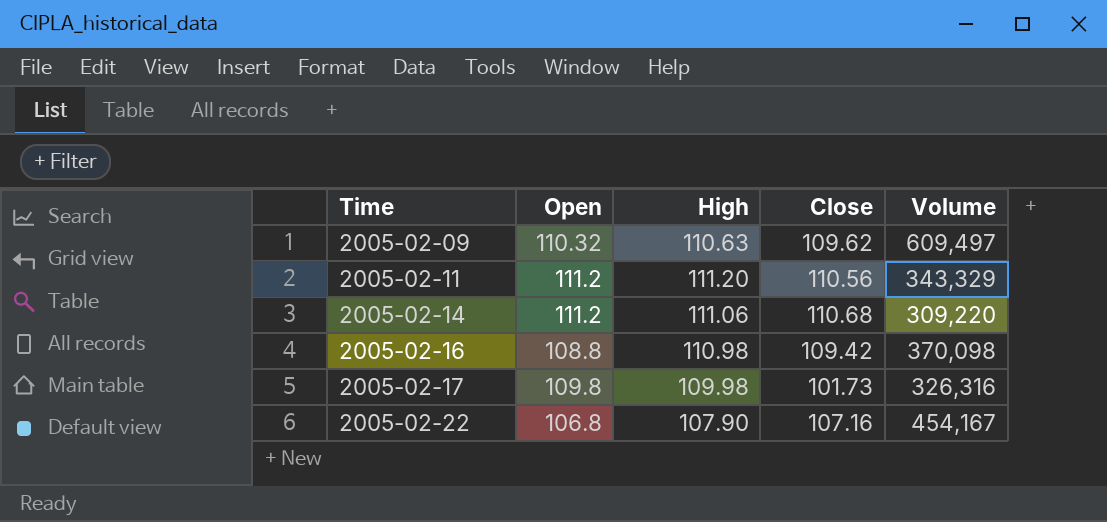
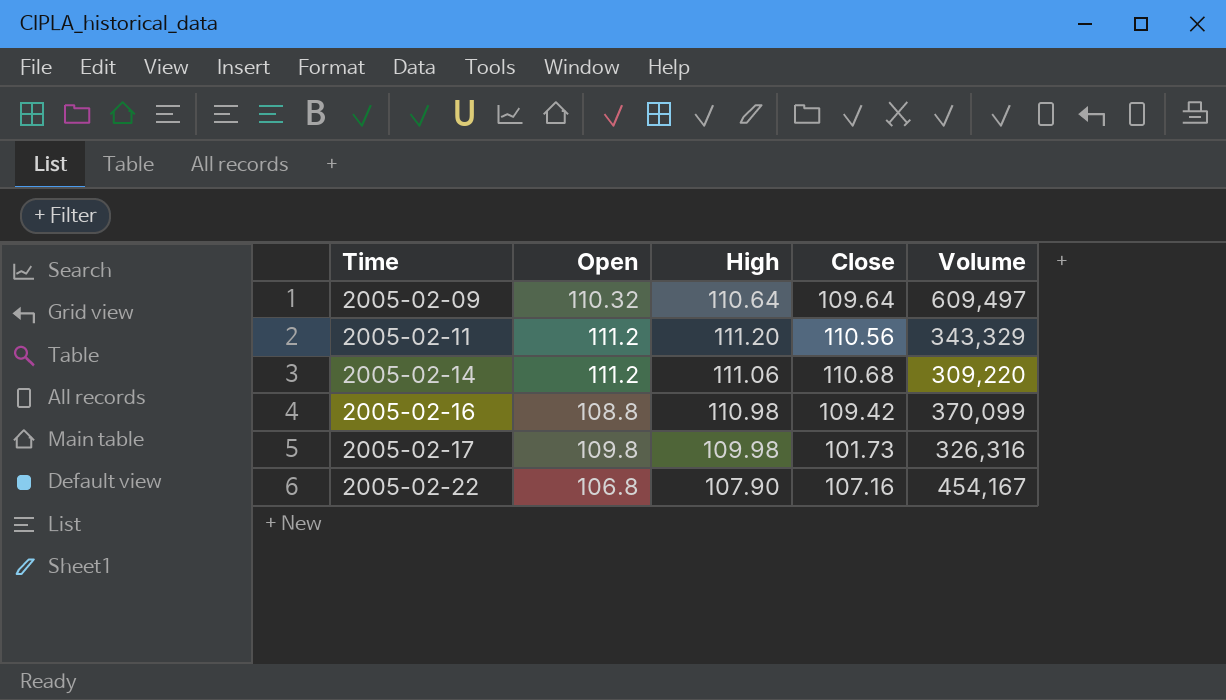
2005-02-09 | High: 110.63 -> 110.64
2005-02-09 | Close: 109.62 -> 109.64
2005-02-16 | Volume: 370,098 -> 370,099

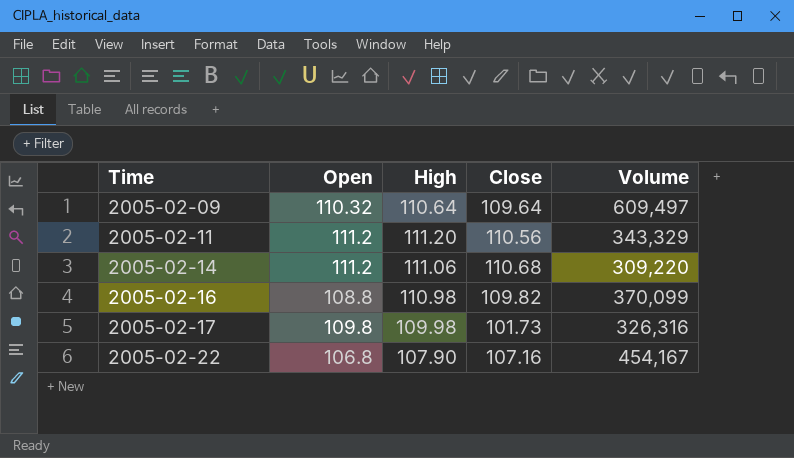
2005-02-16 | Close: 109.42 -> 109.82

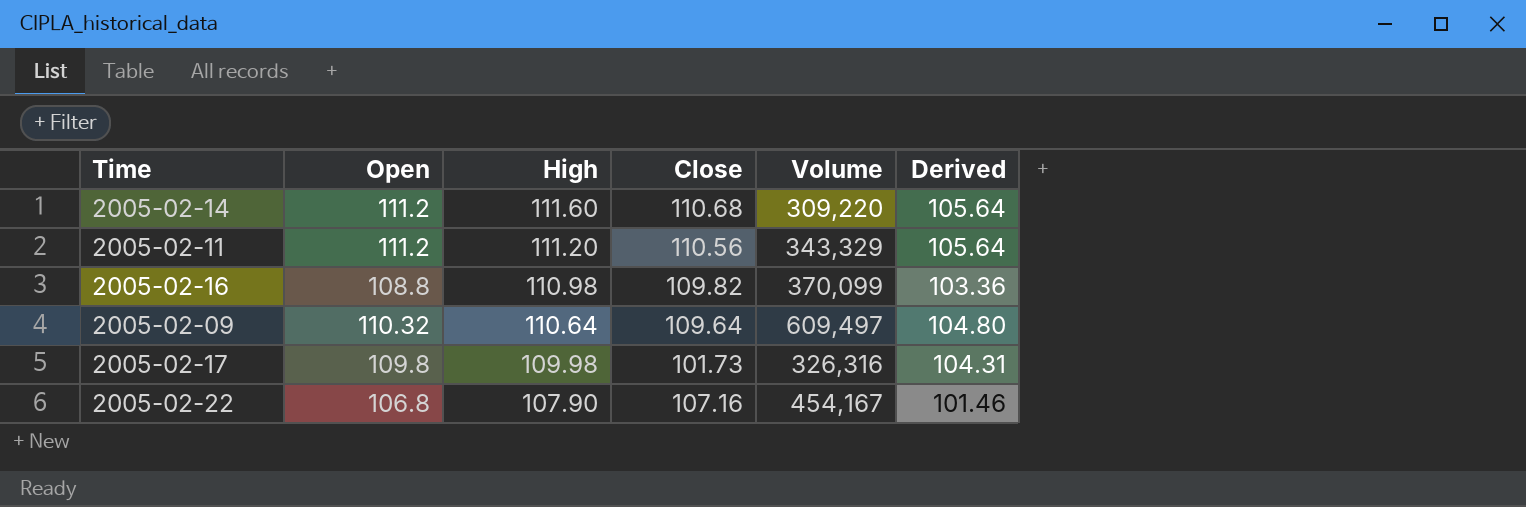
row order: Time ascending -> High descending
column Derived | formula: none -> [Open] * 0.95
2005-02-14 | High: 111.06 -> 111.60

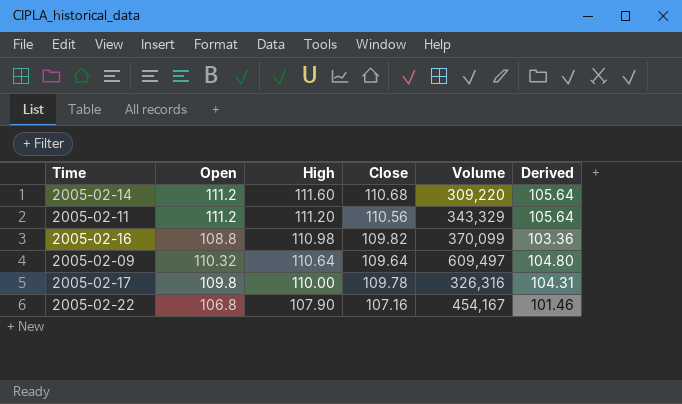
2005-02-17 | High: 109.98 -> 110.00
2005-02-17 | Close: 101.73 -> 109.78

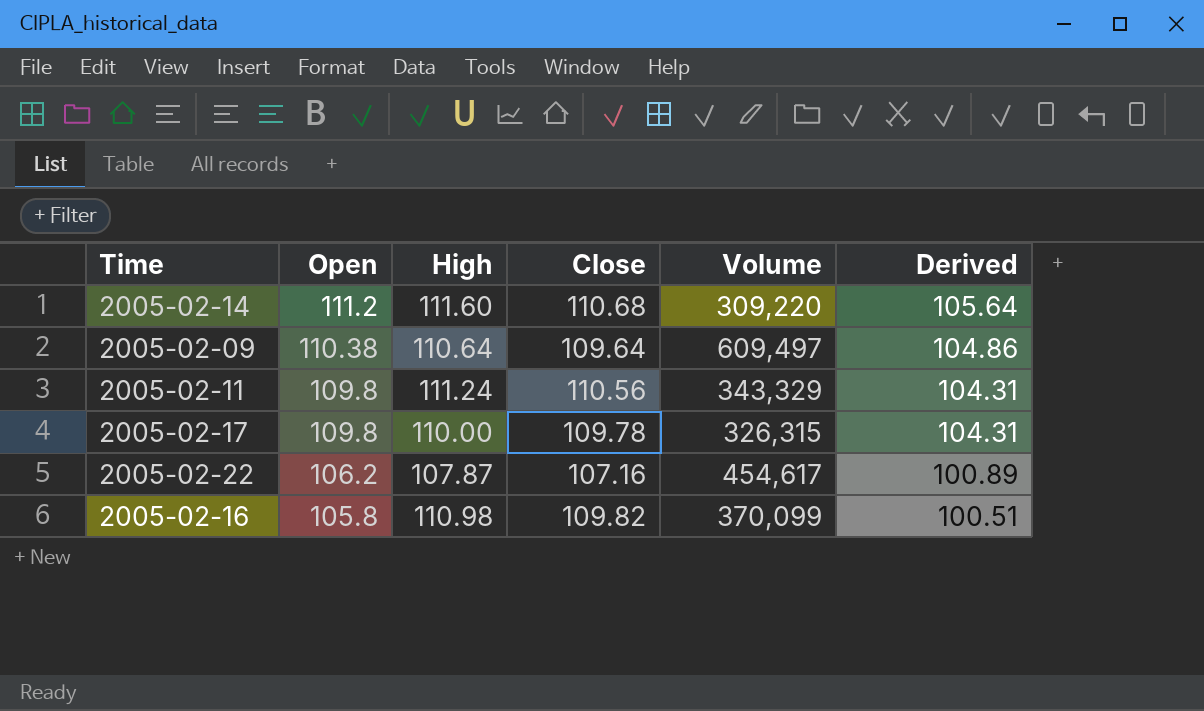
row order: High descending -> Open descending
2005-02-09 | Open: 110.32 -> 110.38
2005-02-09 | Derived: 104.80 -> 104.86
2005-02-11 | Open: 111.2 -> 109.8
2005-02-11 | High: 111.20 -> 111.24
2005-02-11 | Derived: 105.64 -> 104.31
2005-02-17 | Volume: 326,316 -> 326,315
2005-02-22 | Open: 106.8 -> 106.2
2005-02-22 | High: 107.90 -> 107.87
2005-02-22 | Volume: 454,167 -> 454,617
2005-02-22 | Derived: 101.46 -> 100.89
2005-02-16 | Open: 108.8 -> 105.8
2005-02-16 | Derived: 103.36 -> 100.51

